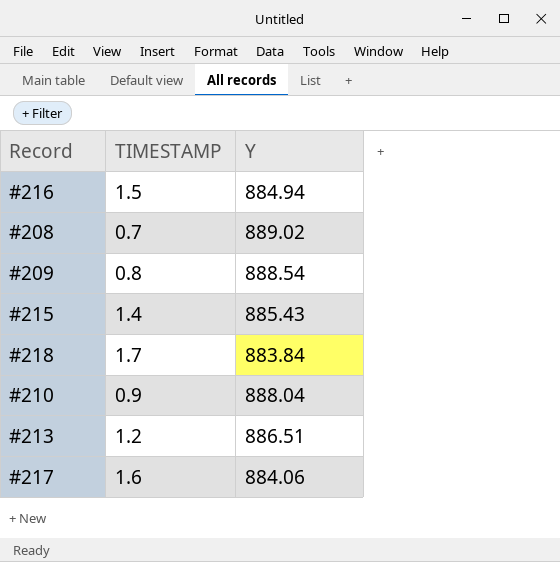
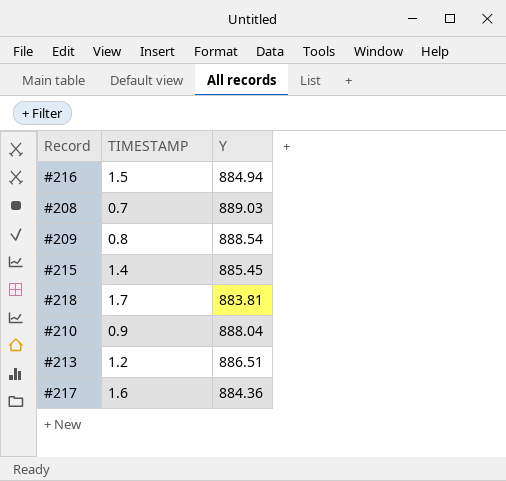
#208 | Y: 889.02 -> 889.03
#215 | Y: 885.43 -> 885.45
#218 | Y: 883.84 -> 883.81
#217 | Y: 884.06 -> 884.36

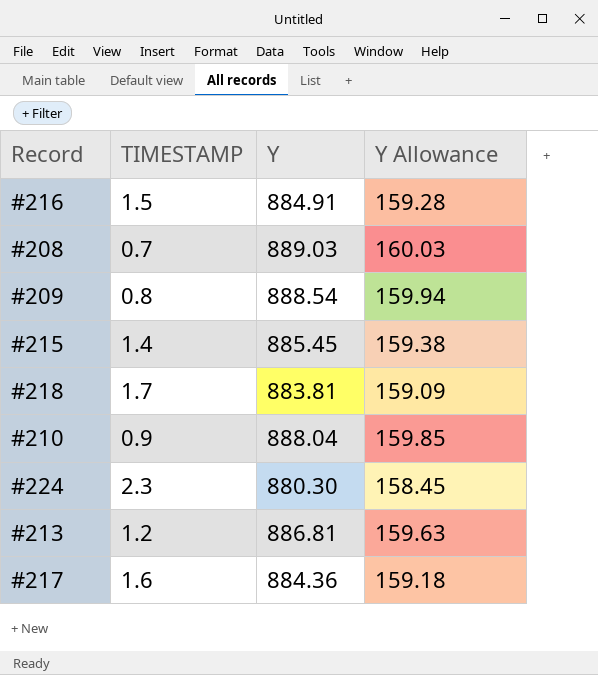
column Y Allowance | formula: none -> [Y] * 0.18
#216 | Y: 884.94 -> 884.91
row #224: none -> 2.3 | 880.30 | 158.45
#213 | Y: 886.51 -> 886.81

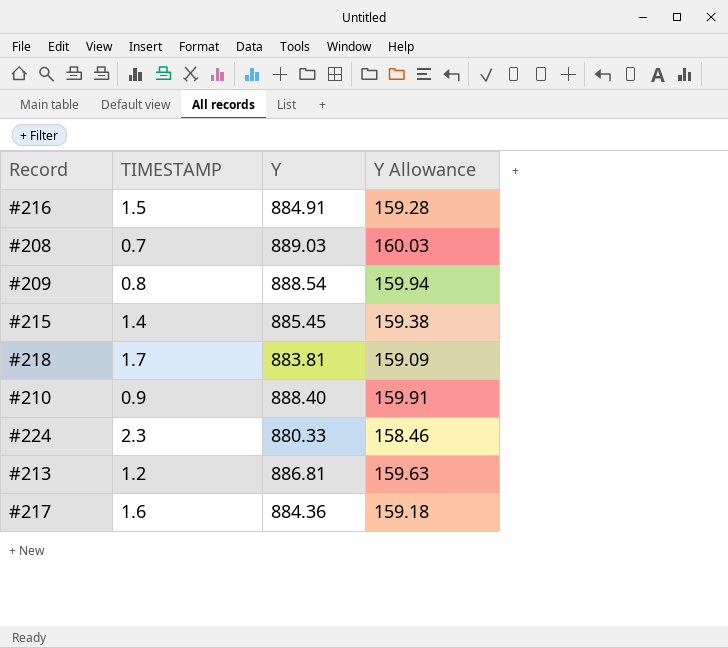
#210 | Y: 888.04 -> 888.40
#210 | Y Allowance: 159.85 -> 159.91
#224 | Y: 880.30 -> 880.33
#224 | Y Allowance: 158.45 -> 158.46

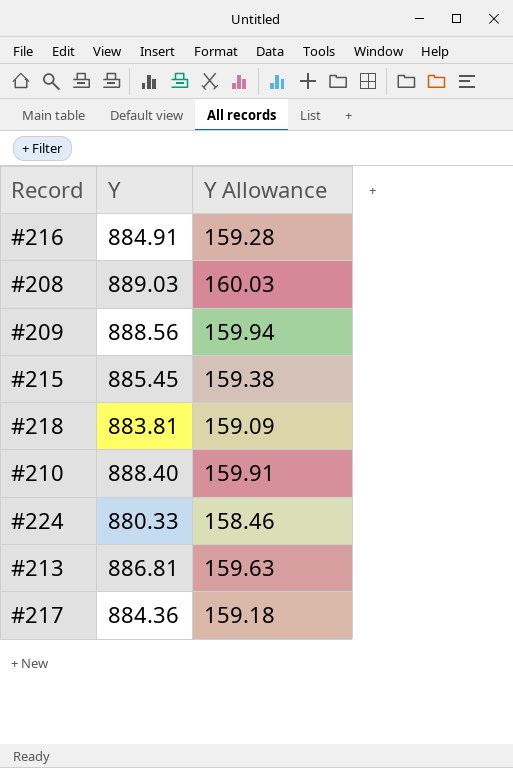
column TIMESTAMP | position: 2 -> none
#209 | Y: 888.54 -> 888.56

